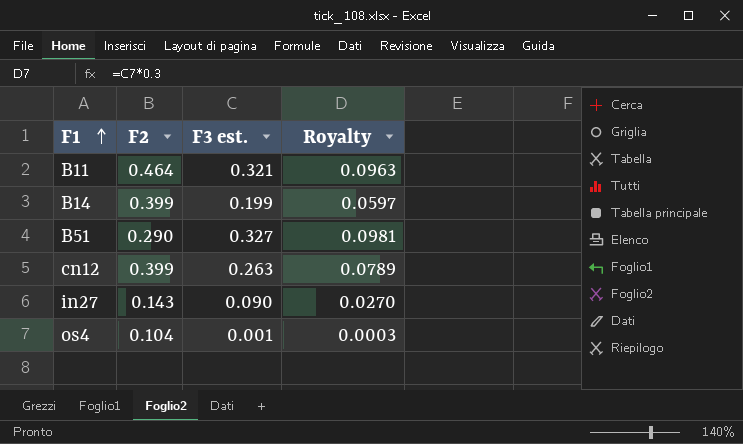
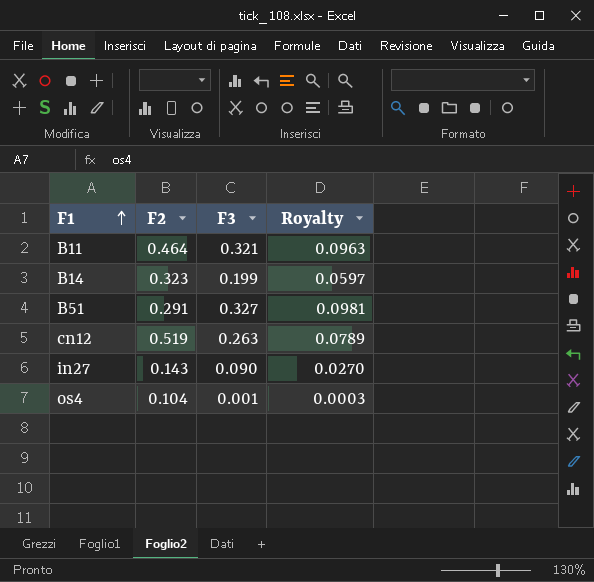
column name: F3 est. -> F3
B14 | F2: 0.399 -> 0.323
B51 | F2: 0.290 -> 0.291
cn12 | F2: 0.399 -> 0.519

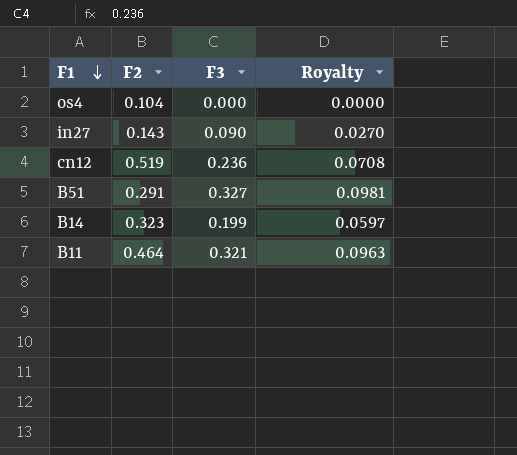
row order: F1 ascending -> F1 descending
os4 | F3: 0.001 -> 0.000
os4 | Royalty: 0.0003 -> 0.0000
cn12 | F3: 0.263 -> 0.236
cn12 | Royalty: 0.0789 -> 0.0708

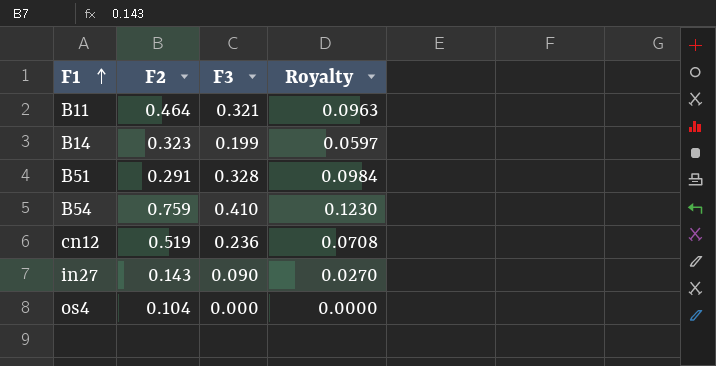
row order: F1 descending -> F1 ascending
B51 | F3: 0.327 -> 0.328
B51 | Royalty: 0.0981 -> 0.0984
row B54: none -> 0.759 | 0.410 | 0.1230

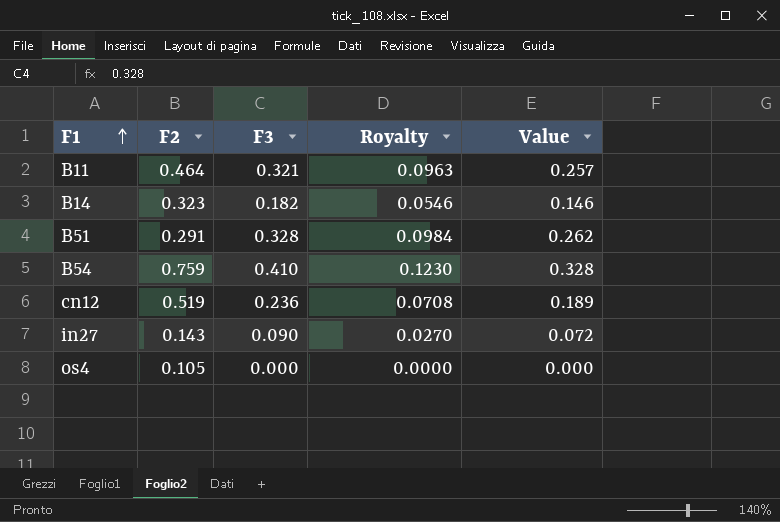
column Value | formula: none -> [F3] * 0.8
B14 | F3: 0.199 -> 0.182
B14 | Royalty: 0.0597 -> 0.0546
os4 | F2: 0.104 -> 0.105

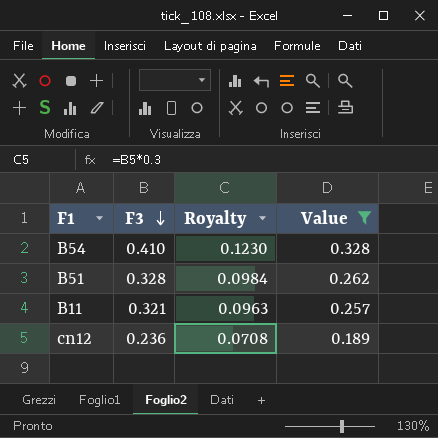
filter: none -> Value >= 0.189
row order: F1 ascending -> F3 descending
column F2 | position: 2 -> none

